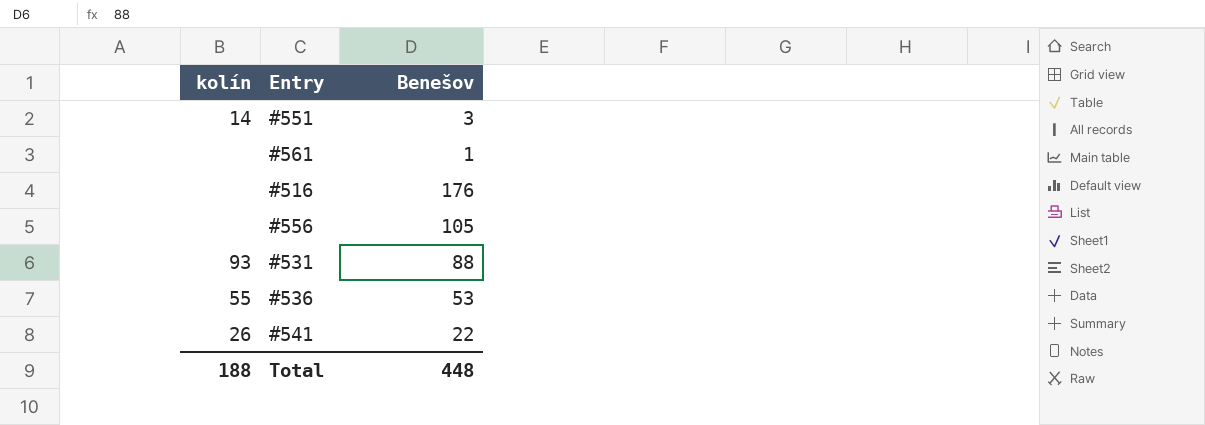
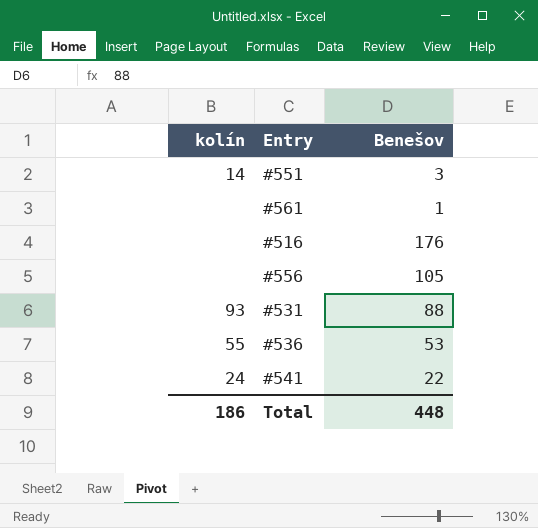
#541 | kolín: 26 -> 24
Total | kolín: 188 -> 186

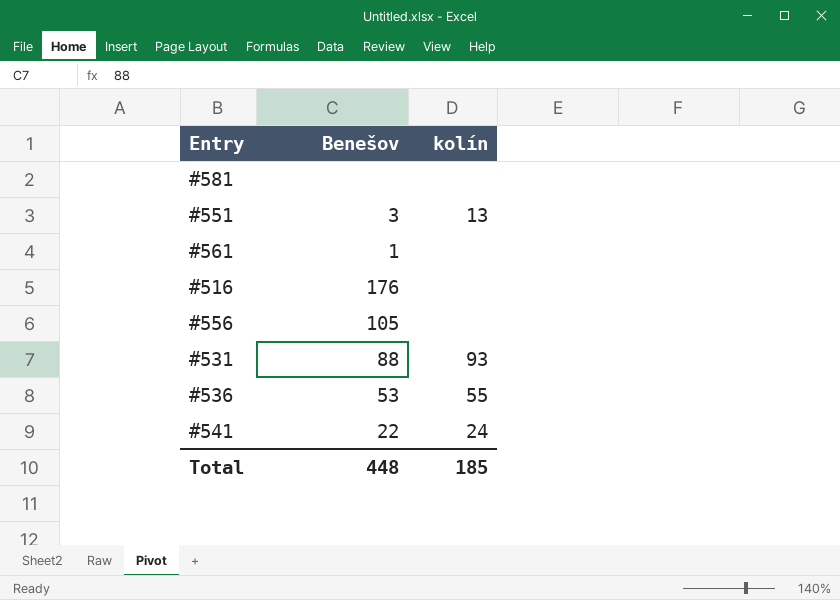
column kolín | position: 1 -> 3
row #581: none -> none | none
#551 | kolín: 14 -> 13
Total | kolín: 186 -> 185

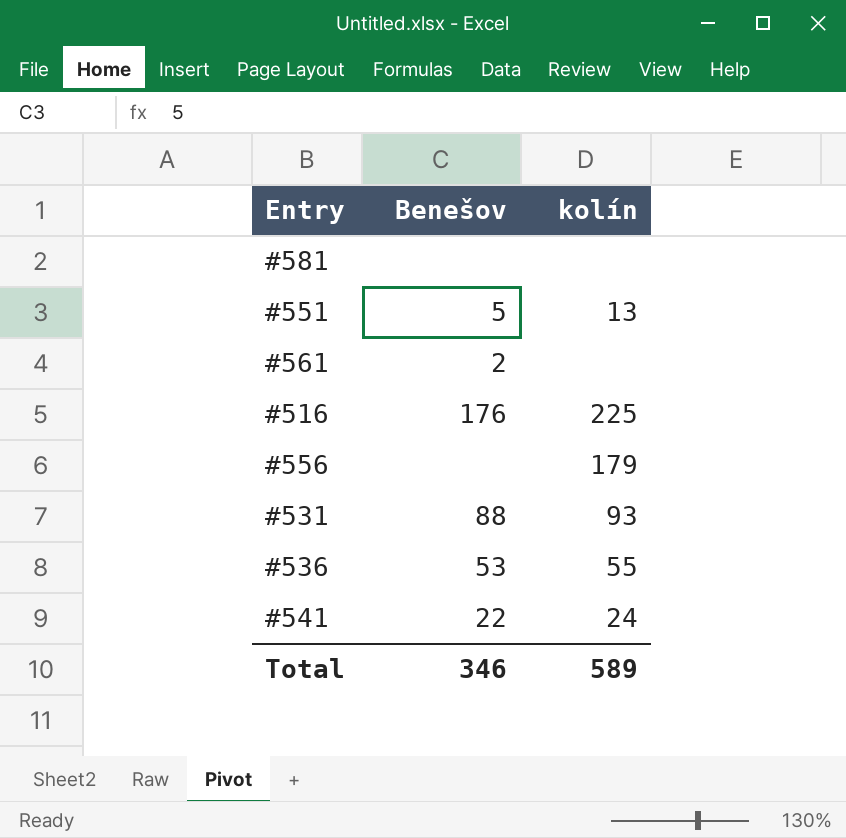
#551 | Benešov: 3 -> 5
#561 | Benešov: 1 -> 2
#516 | kolín: none -> 225
#556 | Benešov: 105 -> none
#556 | kolín: none -> 179
Total | Benešov: 448 -> 346
Total | kolín: 185 -> 589

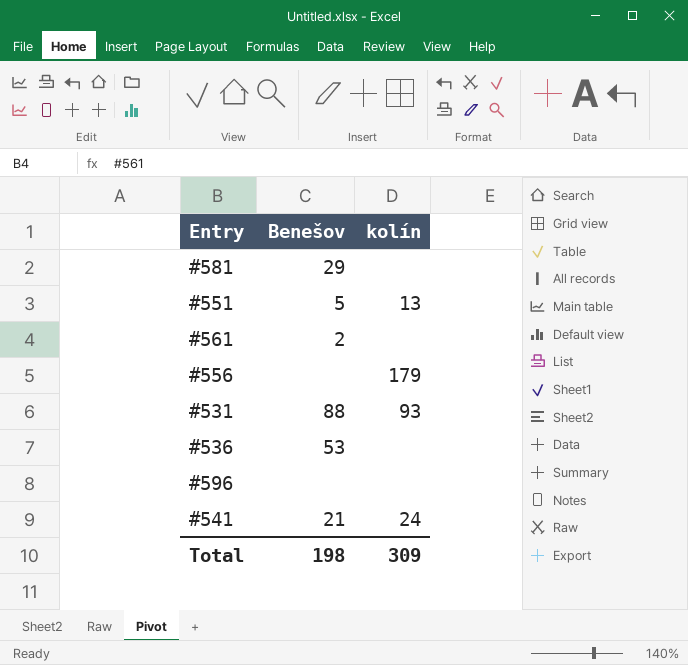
row #516: 176 | 225 -> none
#581 | Benešov: none -> 29
#536 | kolín: 55 -> none
row #596: none -> none | none
#541 | Benešov: 22 -> 21
Total | Benešov: 346 -> 198
Total | kolín: 589 -> 309

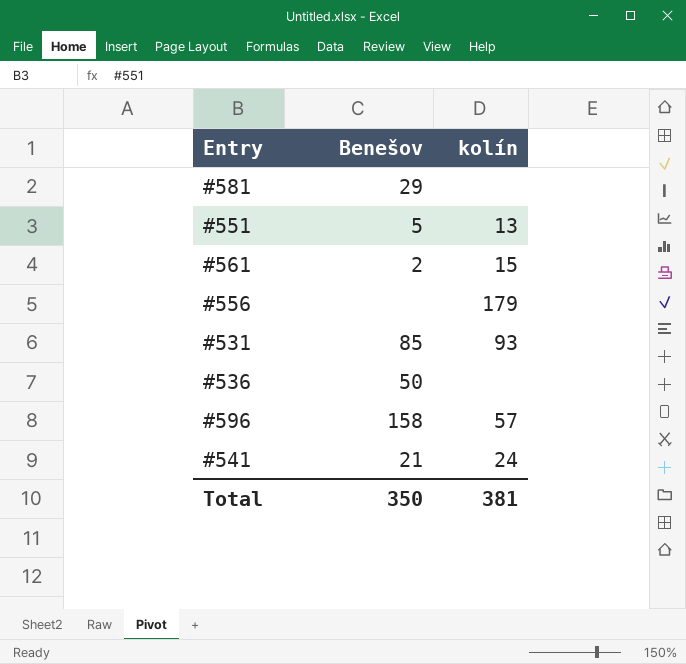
#561 | kolín: none -> 15
#531 | Benešov: 88 -> 85
#536 | Benešov: 53 -> 50
#596 | Benešov: none -> 158
#596 | kolín: none -> 57
Total | Benešov: 198 -> 350
Total | kolín: 309 -> 381

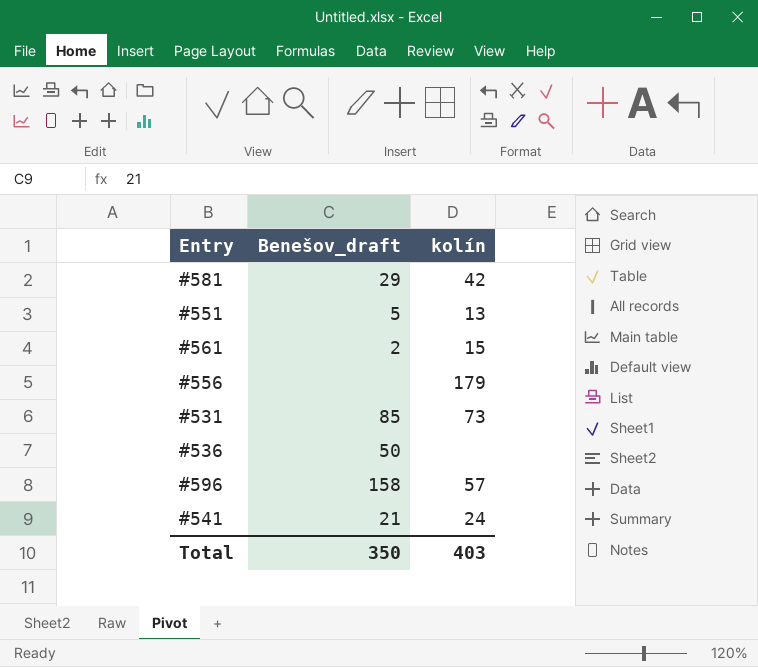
column name: Benešov -> Benešov_draft
#581 | kolín: none -> 42
#531 | kolín: 93 -> 73
Total | kolín: 381 -> 403

